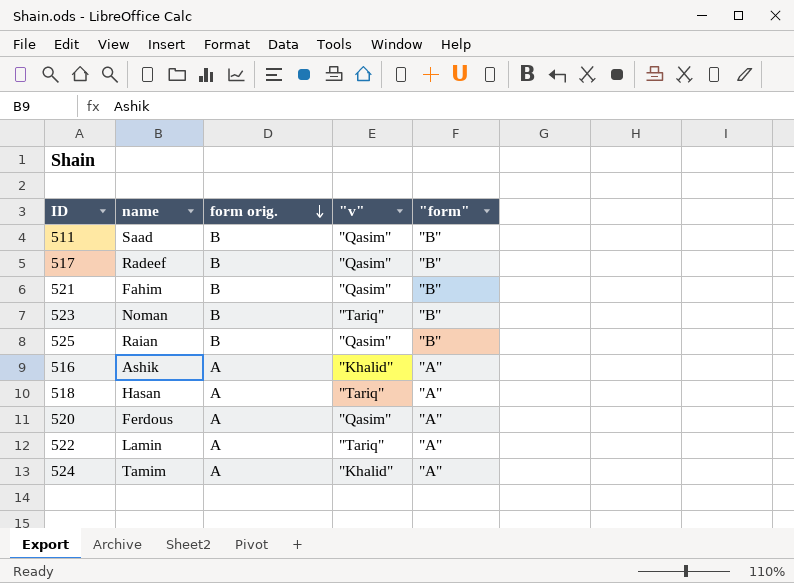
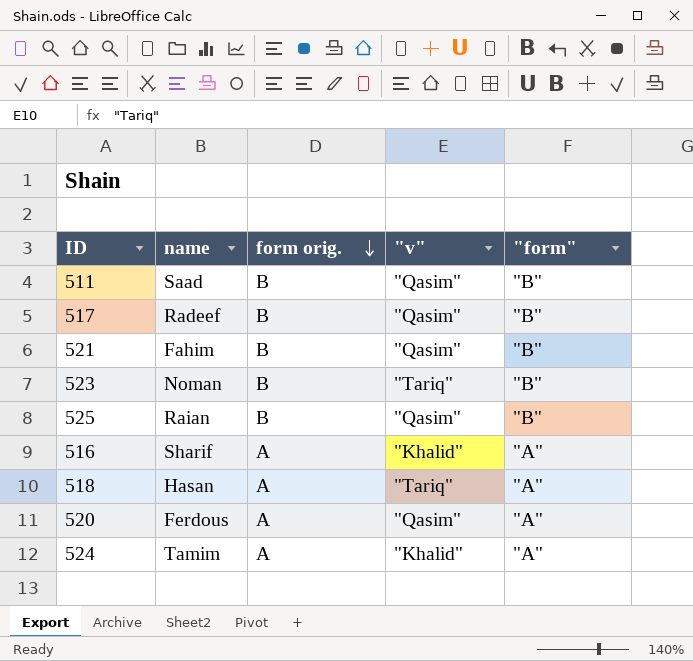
row 522: Lamin | A | "Tariq" | "A" -> none
516 | name: Ashik -> Sharif

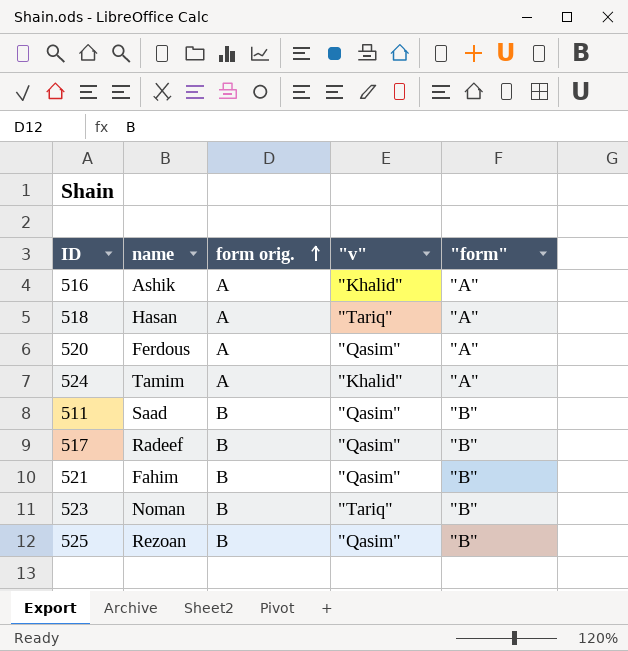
row order: form orig. descending -> form orig. ascending
516 | name: Sharif -> Ashik
525 | name: Raian -> Rezoan

